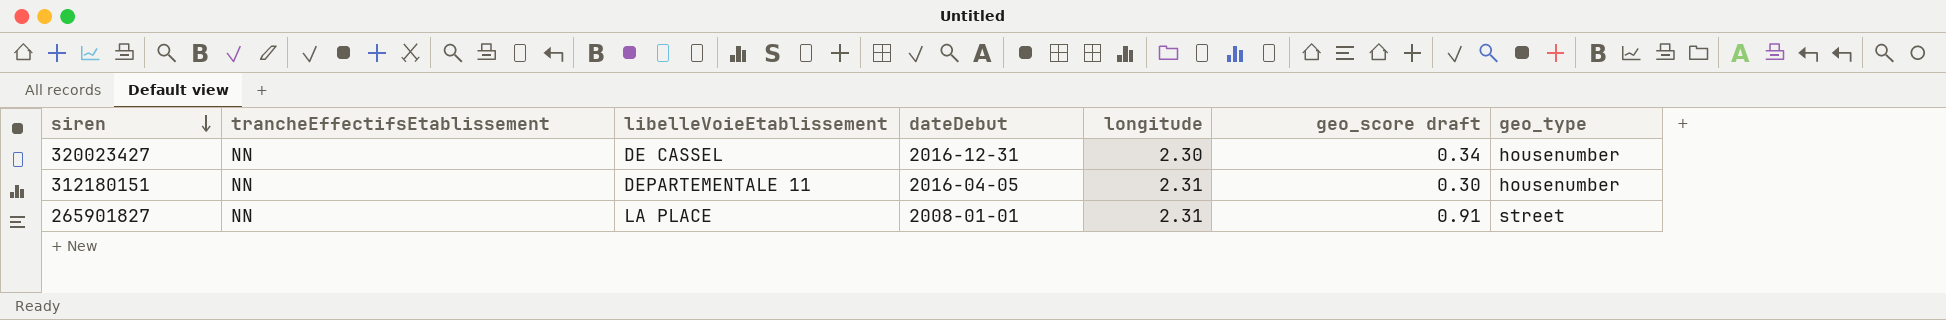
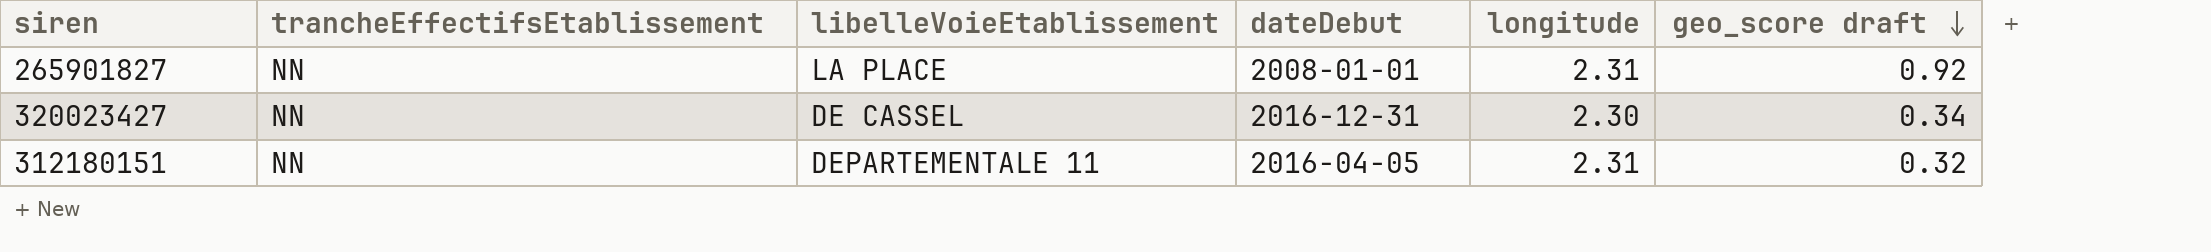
row order: siren descending -> geo_score draft descending
column geo_type | position: 7 -> none
265901827 | geo_score draft: 0.91 -> 0.92
312180151 | geo_score draft: 0.30 -> 0.32

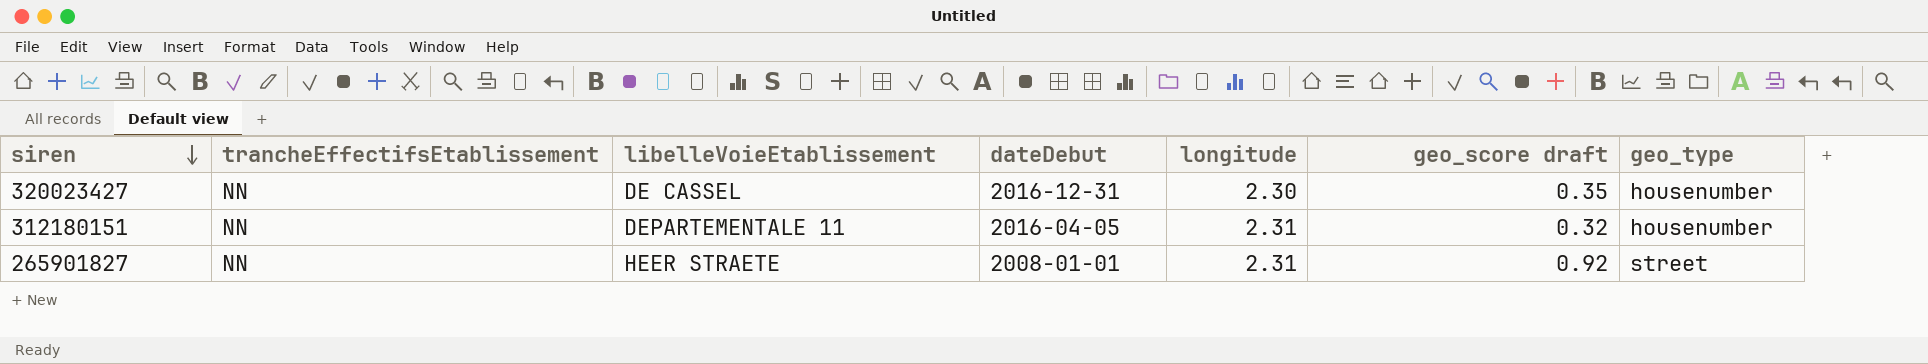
row order: geo_score draft descending -> siren descending
column geo_type | position: none -> 7
320023427 | geo_score draft: 0.34 -> 0.35
265901827 | libelleVoieEtablissement: LA PLACE -> HEER STRAETE

